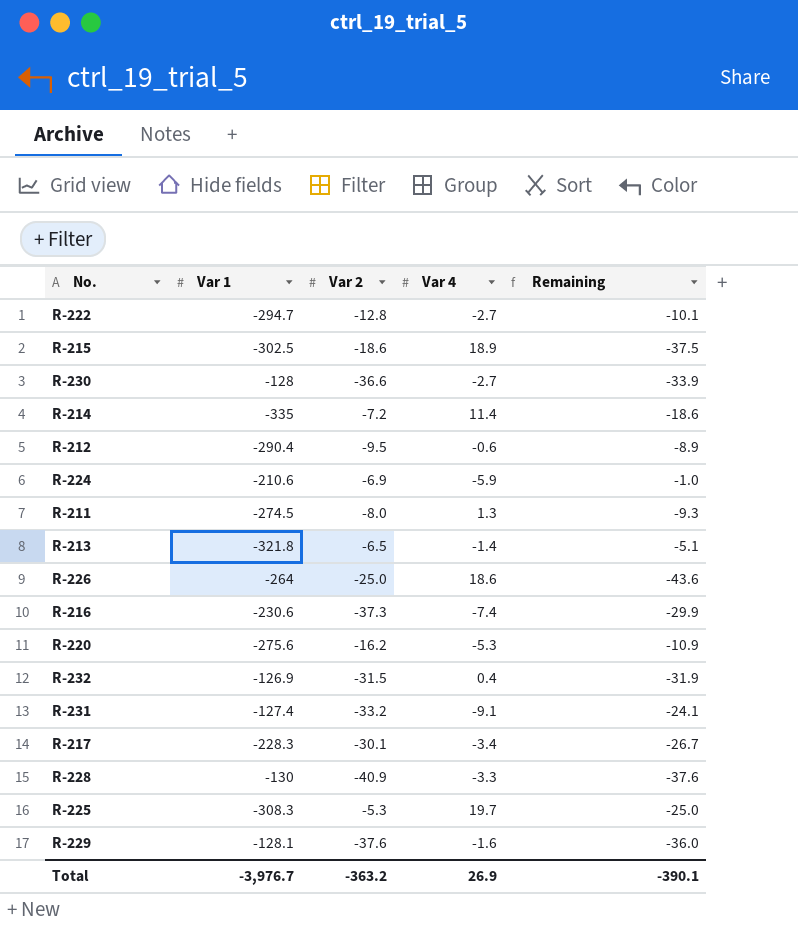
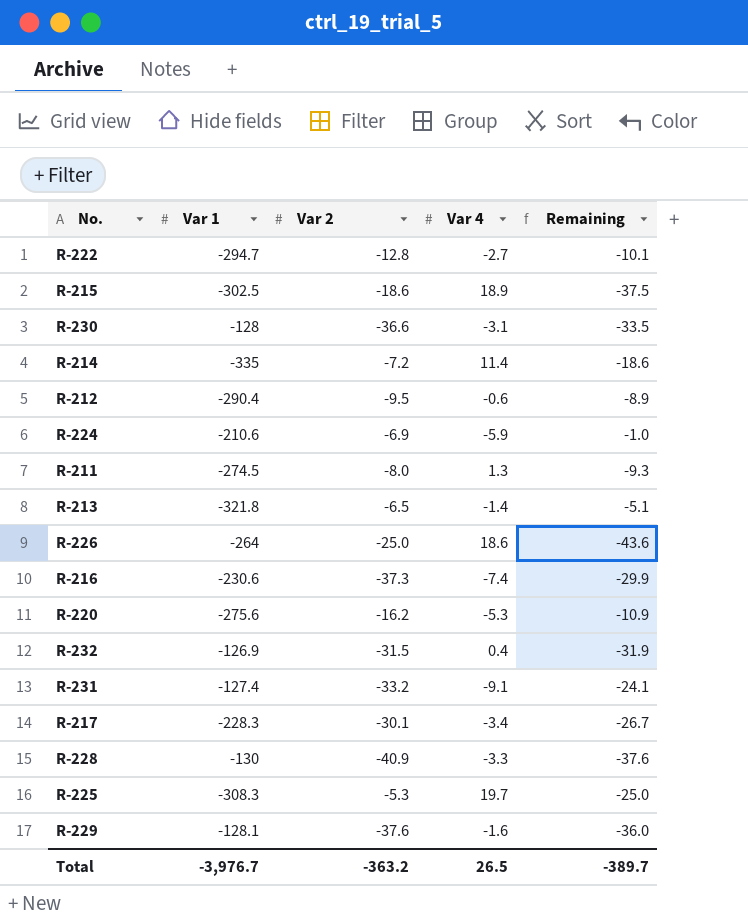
R-230 | Var 4: -2.7 -> -3.1
R-230 | Remaining: -33.9 -> -33.5
Total | Var 4: 26.9 -> 26.5
Total | Remaining: -390.1 -> -389.7

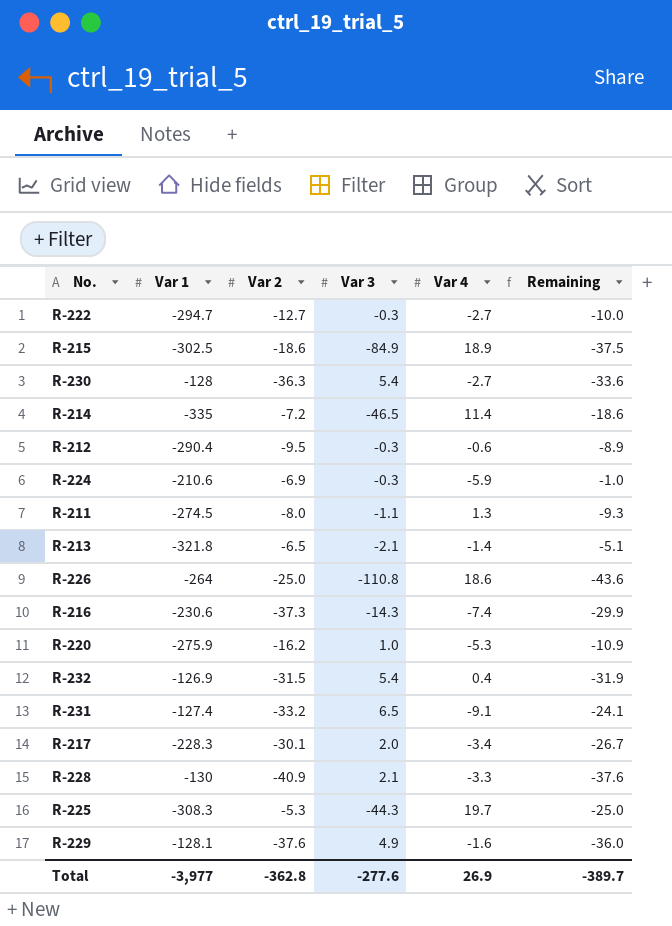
column Var 3 | position: none -> 4
R-222 | Var 2: -12.8 -> -12.7
R-222 | Remaining: -10.1 -> -10.0
R-230 | Var 2: -36.6 -> -36.3
R-230 | Var 4: -3.1 -> -2.7
R-230 | Remaining: -33.5 -> -33.6
R-220 | Var 1: -275.6 -> -275.9
Total | Var 1: -3,976.7 -> -3,977
Total | Var 2: -363.2 -> -362.8
Total | Var 4: 26.5 -> 26.9

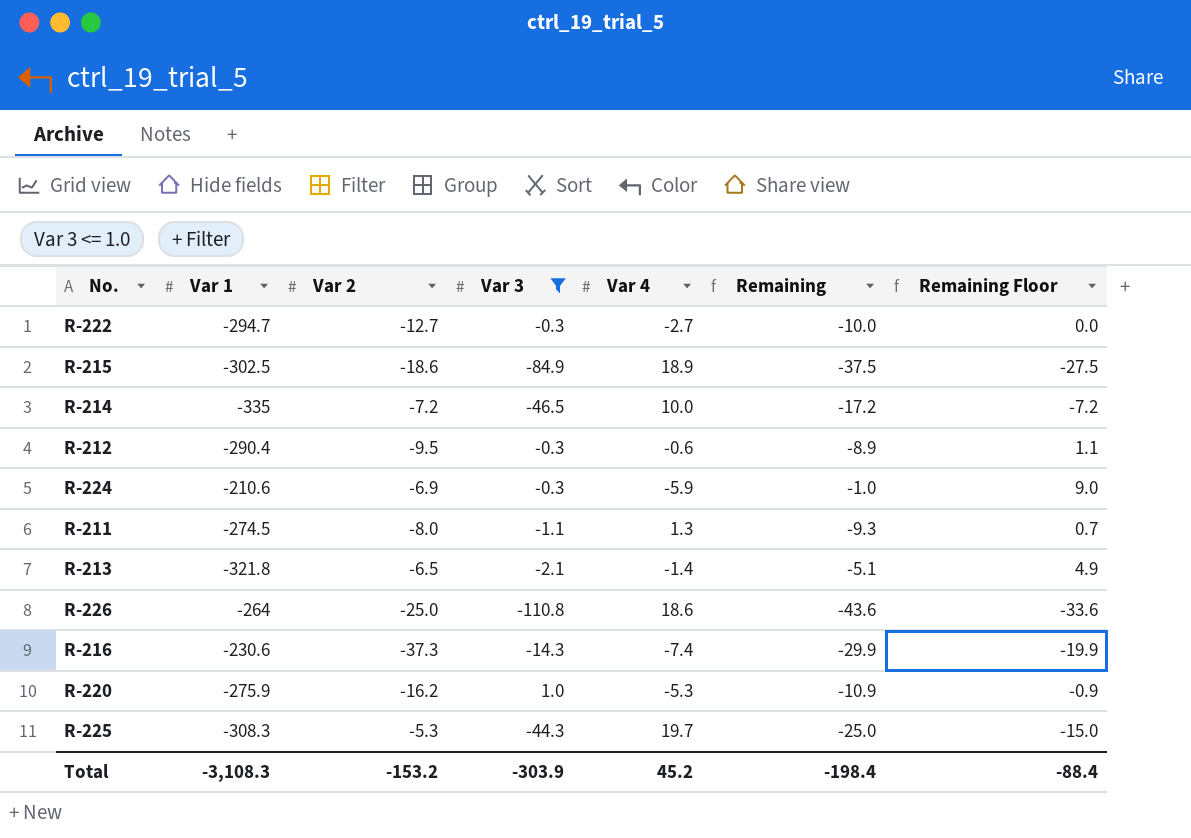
filter: none -> Var 3 <= 1.0
column Remaining Floor | formula: none -> [Remaining] + 10
R-214 | Var 4: 11.4 -> 10.0
R-214 | Remaining: -18.6 -> -17.2
Total | Var 1: -3,977 -> -3,108.3
Total | Var 2: -362.8 -> -153.2
Total | Var 3: -277.6 -> -303.9
Total | Var 4: 26.9 -> 45.2
Total | Remaining: -389.7 -> -198.4

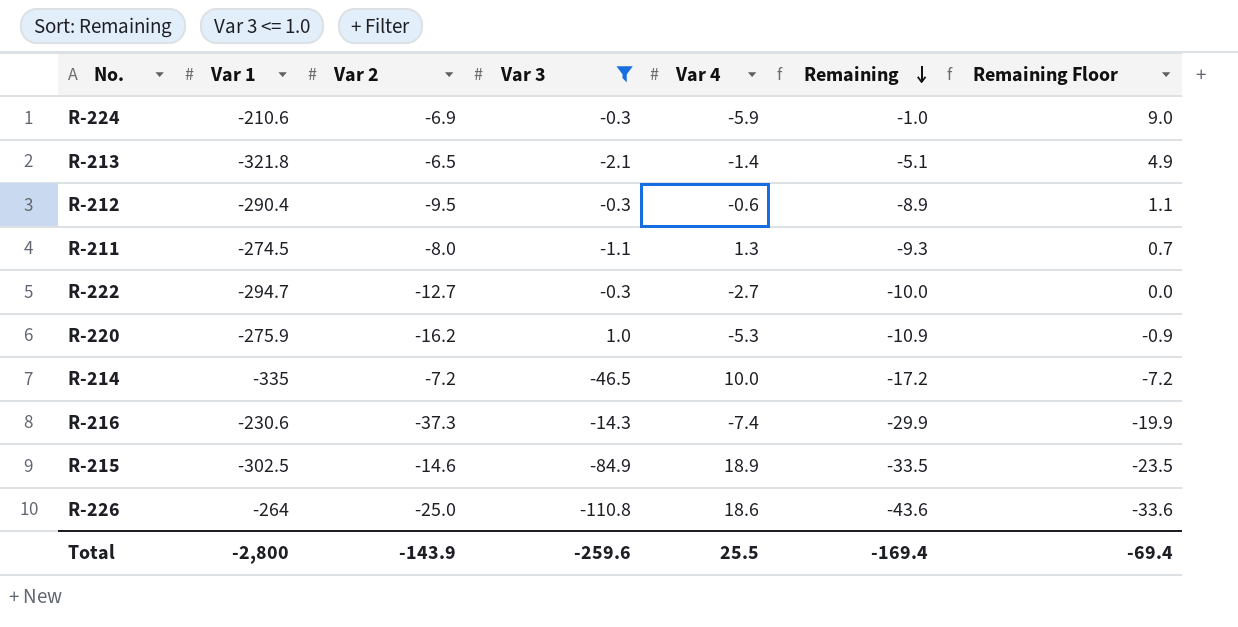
row order: none -> Remaining descending
row R-225: -308.3 | -5.3 | -44.3 | 19.7 | -25.0 | -15.0 -> none
R-215 | Var 2: -18.6 -> -14.6
R-215 | Remaining: -37.5 -> -33.5
R-215 | Remaining Floor: -27.5 -> -23.5
Total | Var 1: -3,108.3 -> -2,800
Total | Var 2: -153.2 -> -143.9
Total | Var 3: -303.9 -> -259.6
Total | Var 4: 45.2 -> 25.5
Total | Remaining: -198.4 -> -169.4
Total | Remaining Floor: -88.4 -> -69.4

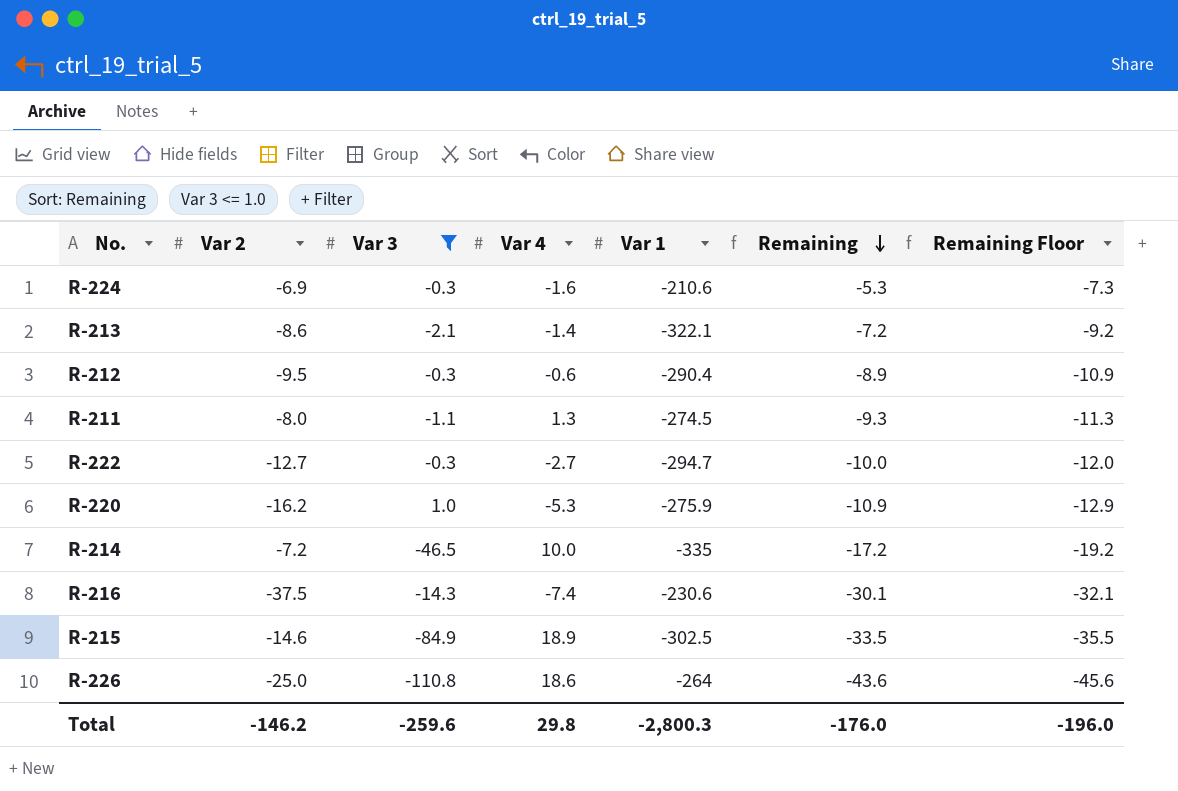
column Var 1 | position: 2 -> 5
column Remaining Floor | formula: [Remaining] + 10 -> [Remaining] - 2
R-224 | Var 4: -5.9 -> -1.6
R-224 | Remaining: -1.0 -> -5.3
R-213 | Var 2: -6.5 -> -8.6
R-213 | Var 1: -321.8 -> -322.1
R-213 | Remaining: -5.1 -> -7.2
R-216 | Var 2: -37.3 -> -37.5
R-216 | Remaining: -29.9 -> -30.1
Total | Var 2: -143.9 -> -146.2
Total | Var 4: 25.5 -> 29.8
Total | Var 1: -2,800 -> -2,800.3
Total | Remaining: -169.4 -> -176.0
Total | Remaining Floor: -69.4 -> -196.0

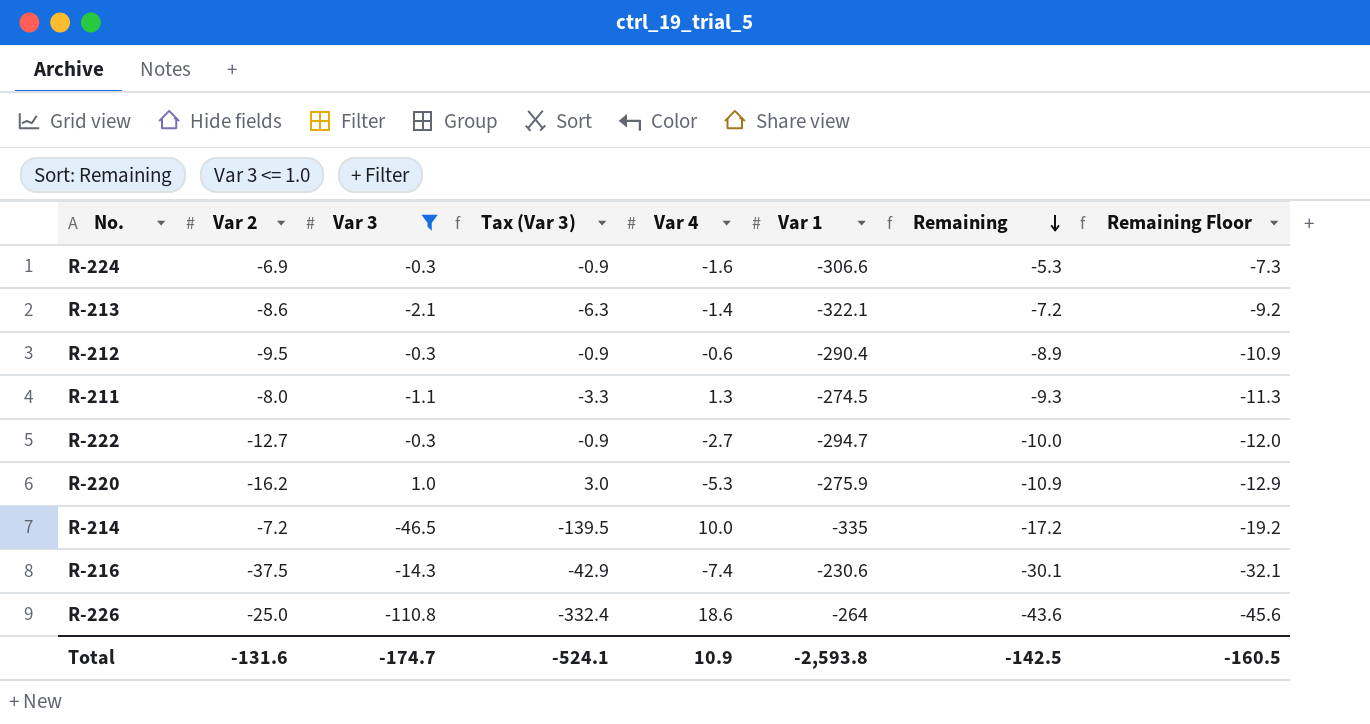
column Tax (Var 3) | formula: none -> [Var 3] * 3
row R-215: -14.6 | -84.9 | 18.9 | -302.5 | -33.5 | -35.5 -> none
R-224 | Var 1: -210.6 -> -306.6
Total | Var 2: -146.2 -> -131.6
Total | Var 3: -259.6 -> -174.7
Total | Var 4: 29.8 -> 10.9
Total | Var 1: -2,800.3 -> -2,593.8
Total | Remaining: -176.0 -> -142.5
Total | Remaining Floor: -196.0 -> -160.5

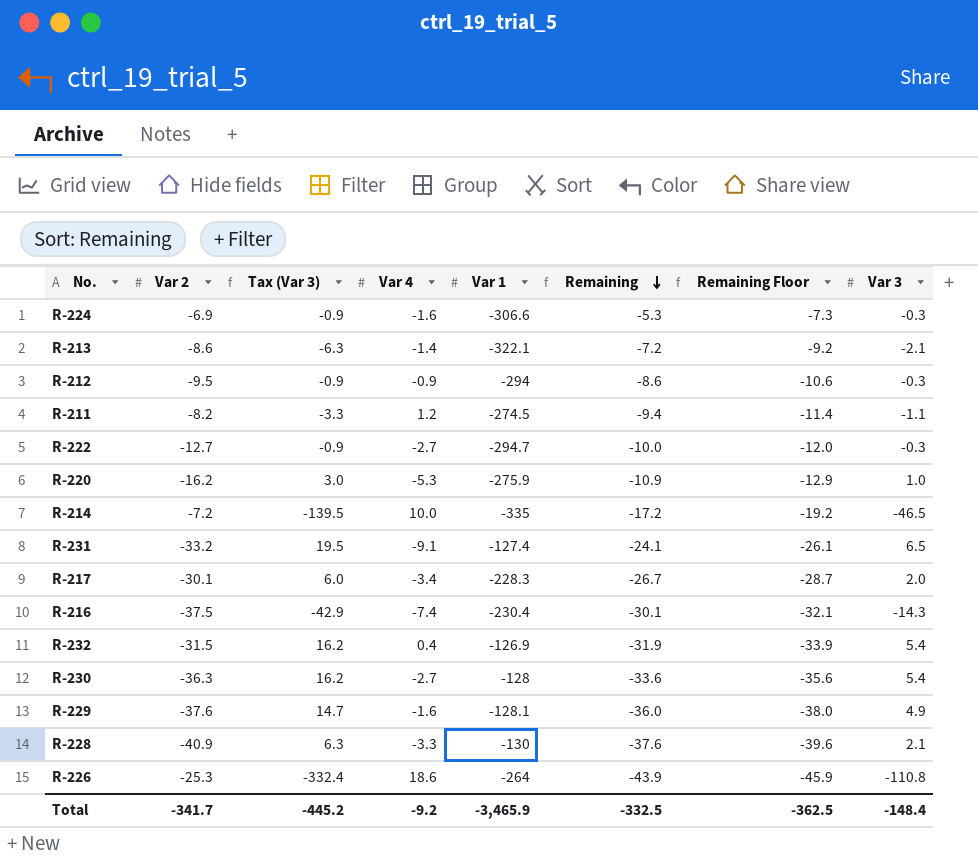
filter: Var 3 <= 1.0 -> none
column Var 3 | position: 3 -> 8
R-212 | Var 4: -0.6 -> -0.9
R-212 | Var 1: -290.4 -> -294
R-212 | Remaining: -8.9 -> -8.6
R-212 | Remaining Floor: -10.9 -> -10.6
R-211 | Var 2: -8.0 -> -8.2
R-211 | Var 4: 1.3 -> 1.2
R-211 | Remaining: -9.3 -> -9.4
R-211 | Remaining Floor: -11.3 -> -11.4
R-216 | Var 1: -230.6 -> -230.4
R-226 | Var 2: -25.0 -> -25.3
R-226 | Remaining: -43.6 -> -43.9
R-226 | Remaining Floor: -45.6 -> -45.9
Total | Var 2: -131.6 -> -341.7
Total | Tax (Var 3): -524.1 -> -445.2
Total | Var 4: 10.9 -> -9.2
Total | Var 1: -2,593.8 -> -3,465.9
Total | Remaining: -142.5 -> -332.5
Total | Remaining Floor: -160.5 -> -362.5
Total | Var 3: -174.7 -> -148.4

